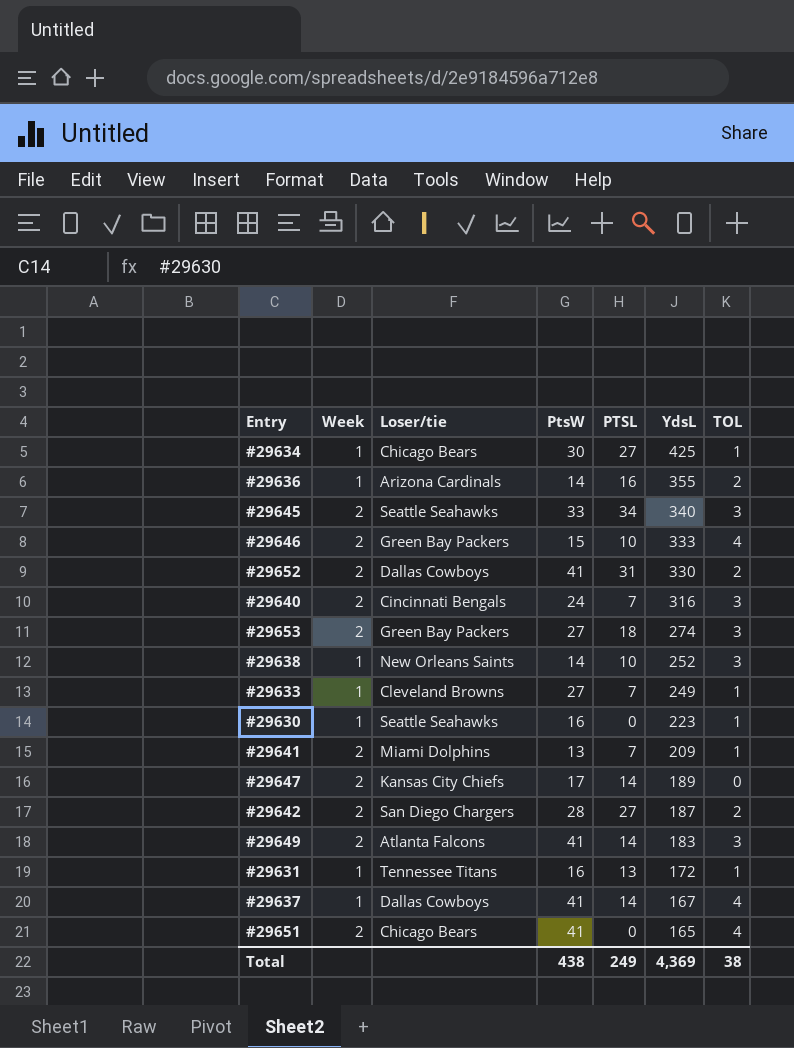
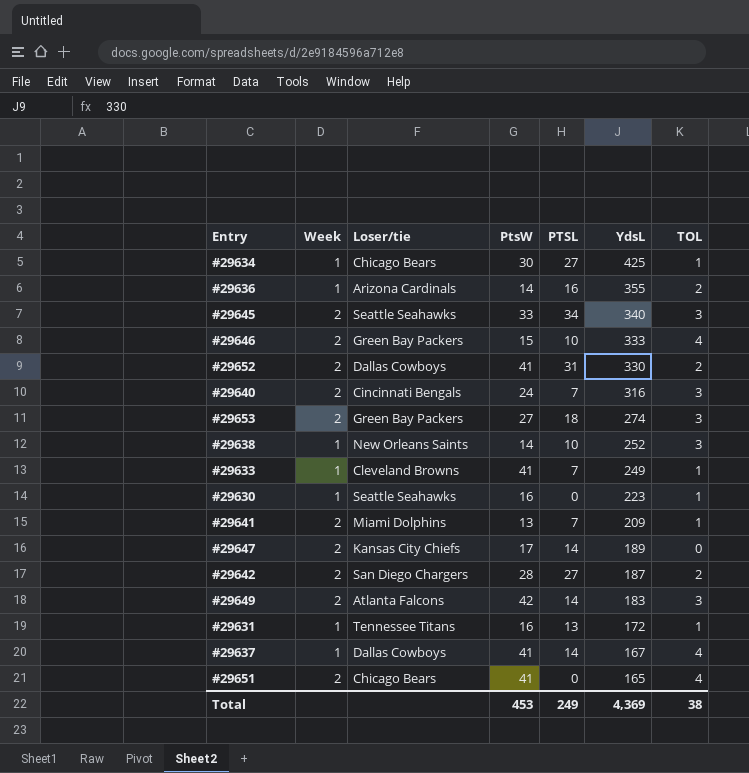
#29633 | PtsW: 27 -> 41
#29649 | PtsW: 41 -> 42
Total | PtsW: 438 -> 453

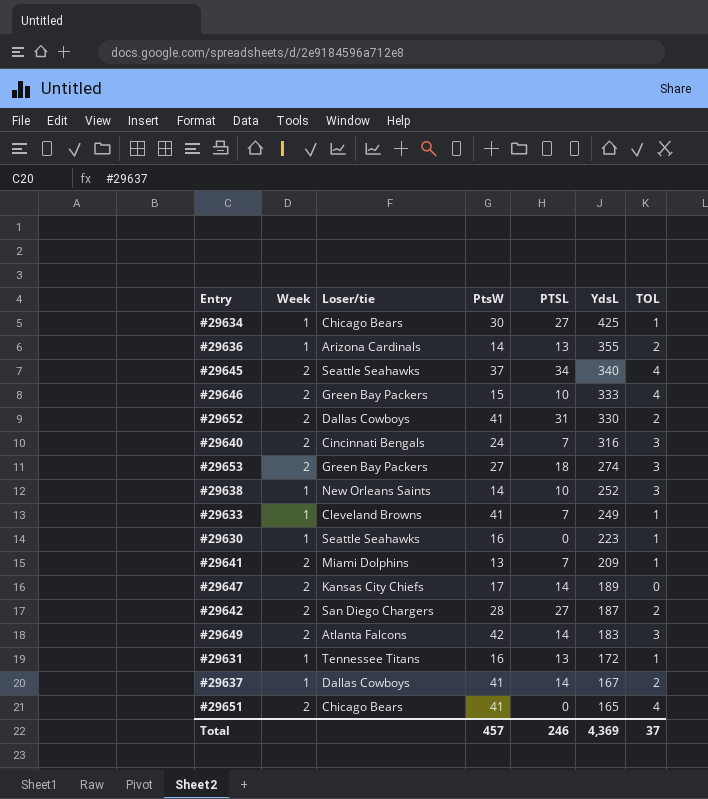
#29636 | PTSL: 16 -> 13
#29645 | PtsW: 33 -> 37
#29645 | TOL: 3 -> 4
#29637 | TOL: 4 -> 2
Total | PtsW: 453 -> 457
Total | PTSL: 249 -> 246
Total | TOL: 38 -> 37

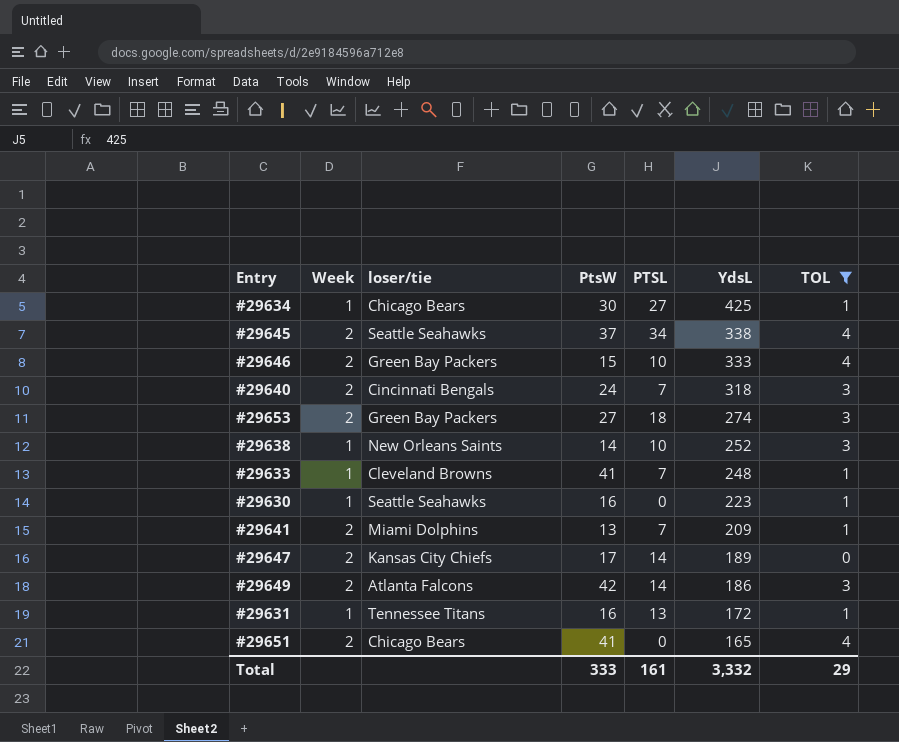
filter: none -> TOL != 2
column name: Loser/tie -> loser/tie
#29645 | YdsL: 340 -> 338
#29640 | YdsL: 316 -> 318
#29633 | YdsL: 249 -> 248
#29649 | YdsL: 183 -> 186
Total | PtsW: 457 -> 333
Total | PTSL: 246 -> 161
Total | YdsL: 4,369 -> 3,332
Total | TOL: 37 -> 29

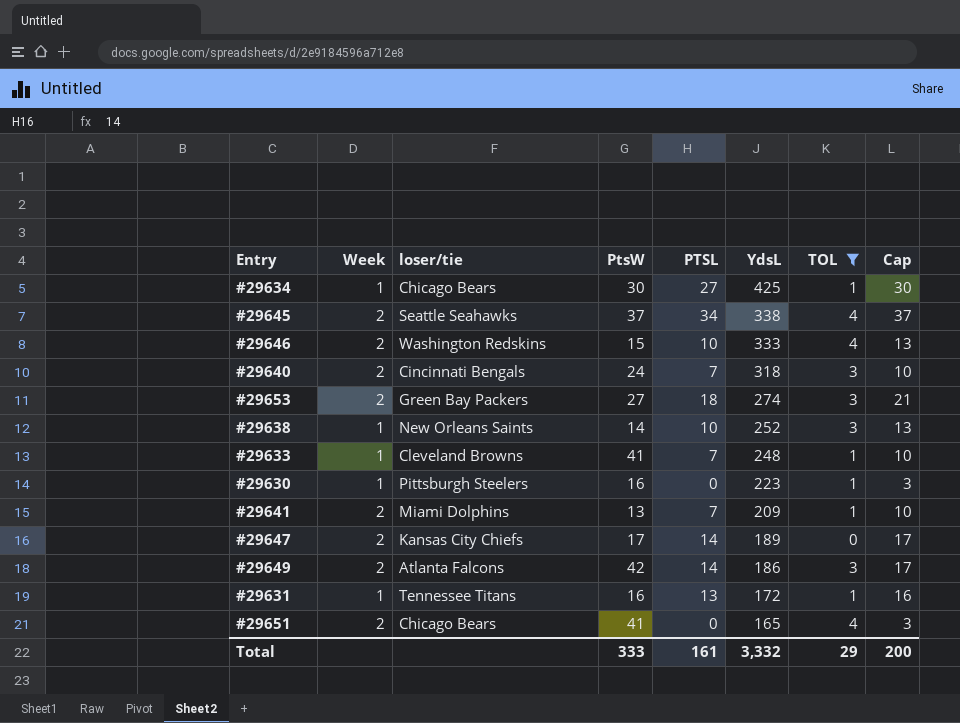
column Cap | formula: none -> [PTSL] + 3
#29646 | loser/tie: Green Bay Packers -> Washington Redskins
#29630 | loser/tie: Seattle Seahawks -> Pittsburgh Steelers

